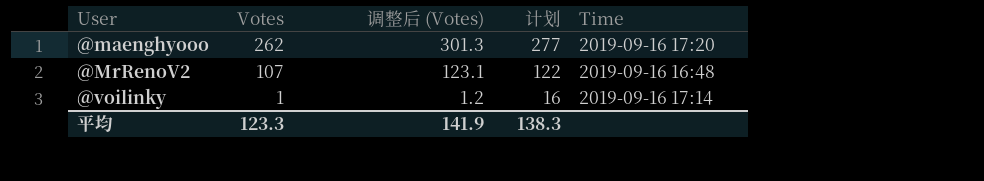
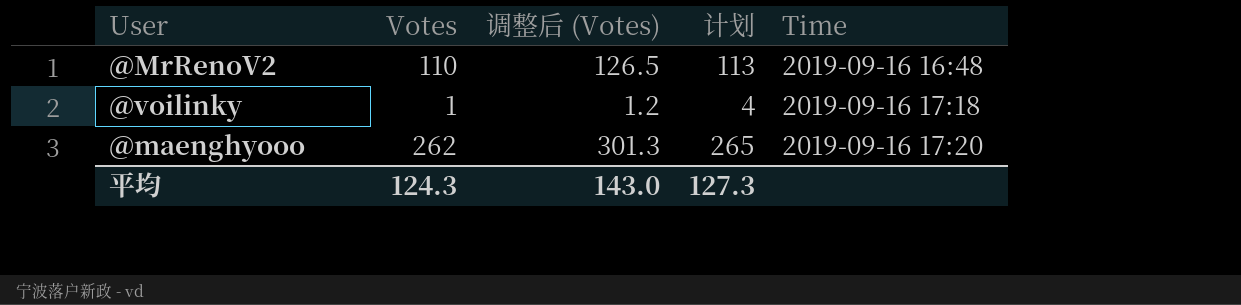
row order: User ascending -> Time ascending
column 计划 | formula: [Votes] + 15 -> [Votes] + 3
@MrRenoV2 | Votes: 107 -> 110
@MrRenoV2 | 调整后 (Votes): 123.1 -> 126.5
@voilinky | Time: 2019-09-16 17:14 -> 2019-09-16 17:18
平均 | Votes: 123.3 -> 124.3
平均 | 调整后 (Votes): 141.9 -> 143.0
平均 | 计划: 138.3 -> 127.3

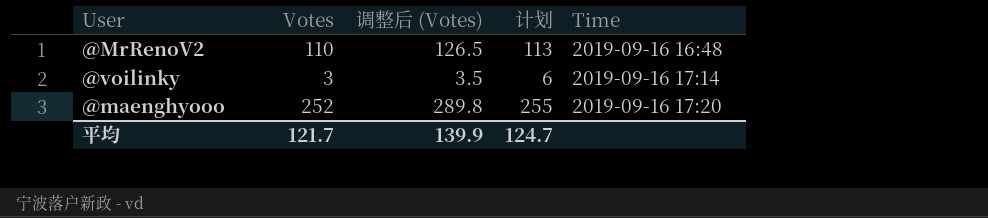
@voilinky | Votes: 1 -> 3
@voilinky | 调整后 (Votes): 1.2 -> 3.5
@voilinky | 计划: 4 -> 6
@voilinky | Time: 2019-09-16 17:18 -> 2019-09-16 17:14
@maenghyooo | Votes: 262 -> 252
@maenghyooo | 调整后 (Votes): 301.3 -> 289.8
@maenghyooo | 计划: 265 -> 255
平均 | Votes: 124.3 -> 121.7
平均 | 调整后 (Votes): 143.0 -> 139.9
平均 | 计划: 127.3 -> 124.7

